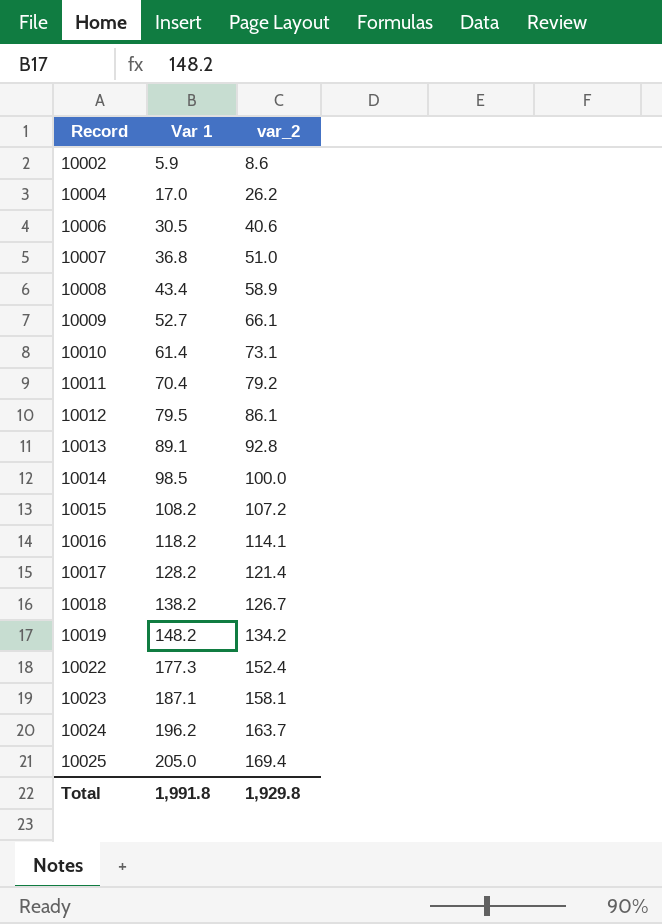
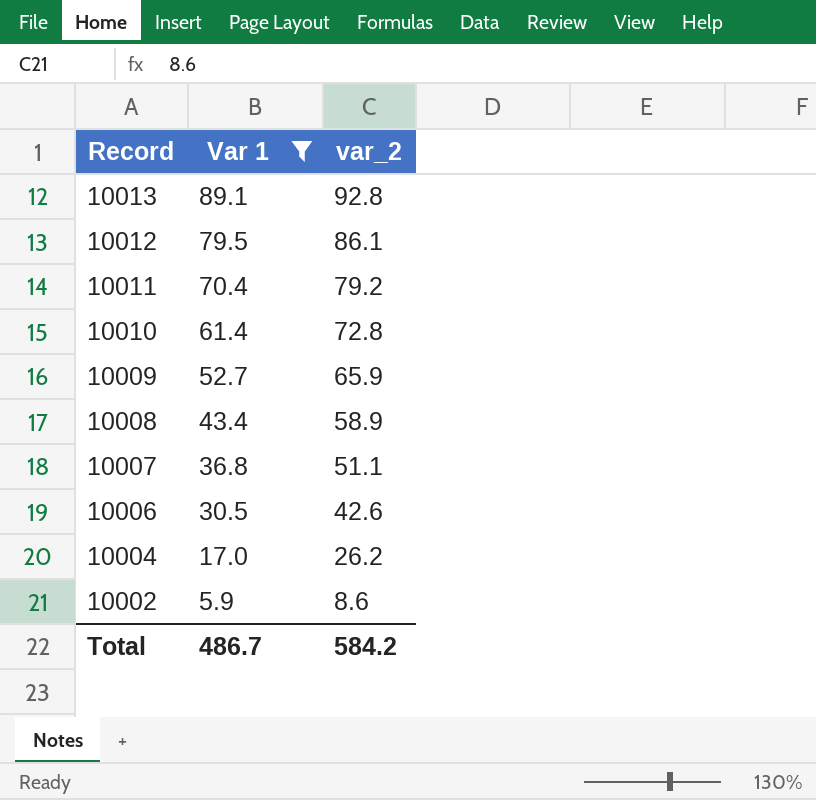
filter: none -> Var 1 <= 89.1
row order: Record ascending -> Record descending
10010 | var_2: 73.1 -> 72.8
10009 | var_2: 66.1 -> 65.9
10007 | var_2: 51.0 -> 51.1
10006 | var_2: 40.6 -> 42.6
Total | Var 1: 1,991.8 -> 486.7
Total | var_2: 1,929.8 -> 584.2

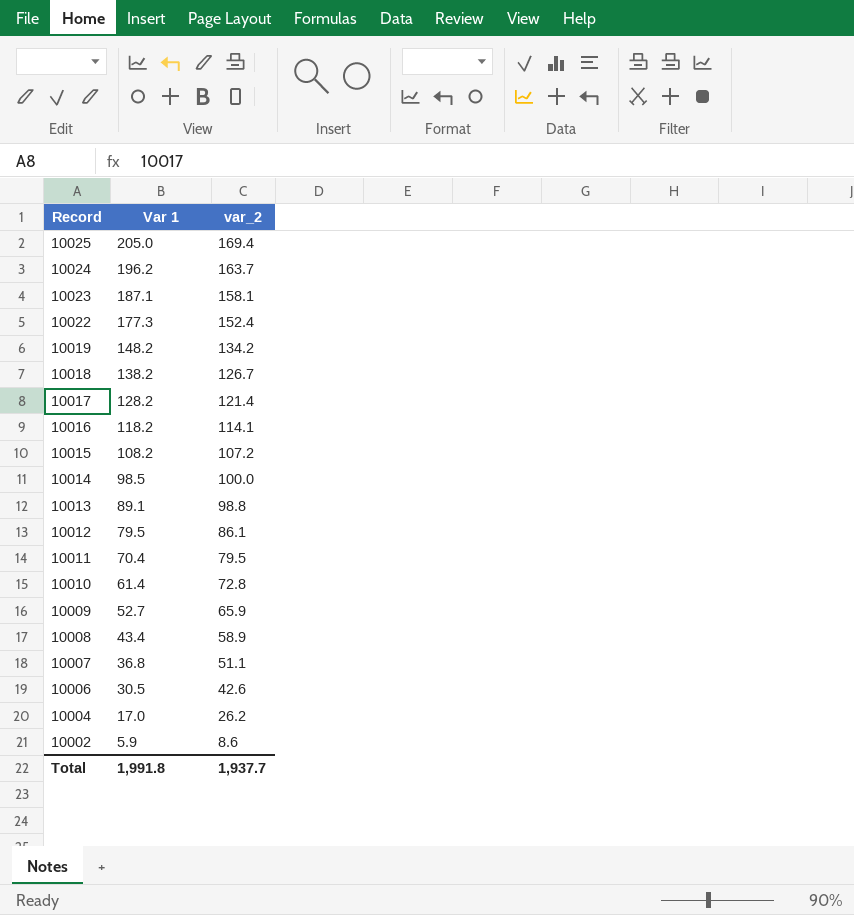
filter: Var 1 <= 89.1 -> none
10013 | var_2: 92.8 -> 98.8
10011 | var_2: 79.2 -> 79.5
Total | Var 1: 486.7 -> 1,991.8
Total | var_2: 584.2 -> 1,937.7

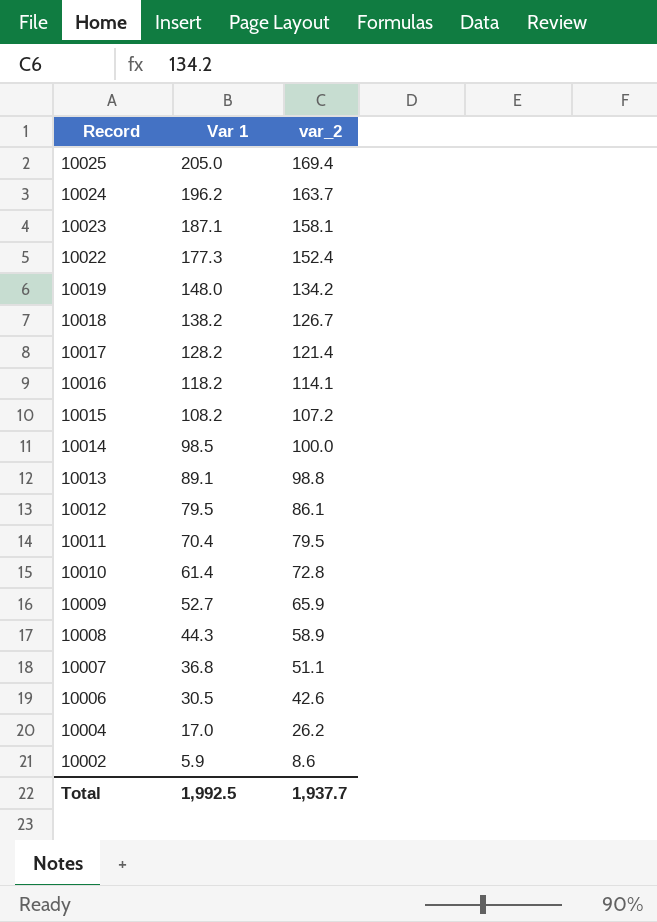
10019 | Var 1: 148.2 -> 148.0
10008 | Var 1: 43.4 -> 44.3
Total | Var 1: 1,991.8 -> 1,992.5

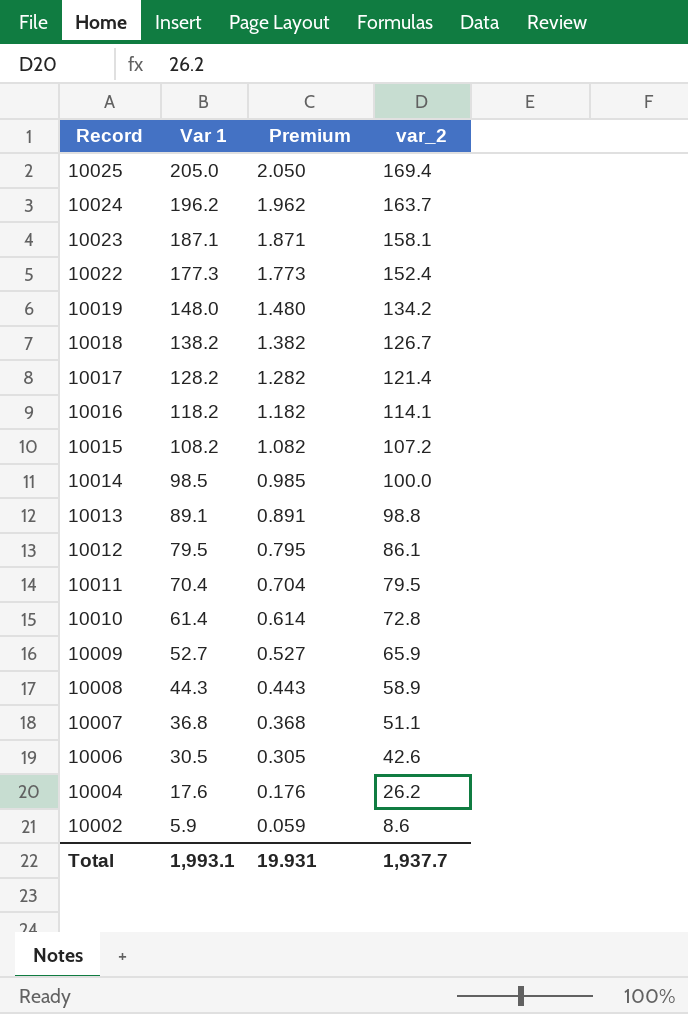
column Premium | formula: none -> [Var 1] * 0.01
10004 | Var 1: 17.0 -> 17.6
Total | Var 1: 1,992.5 -> 1,993.1

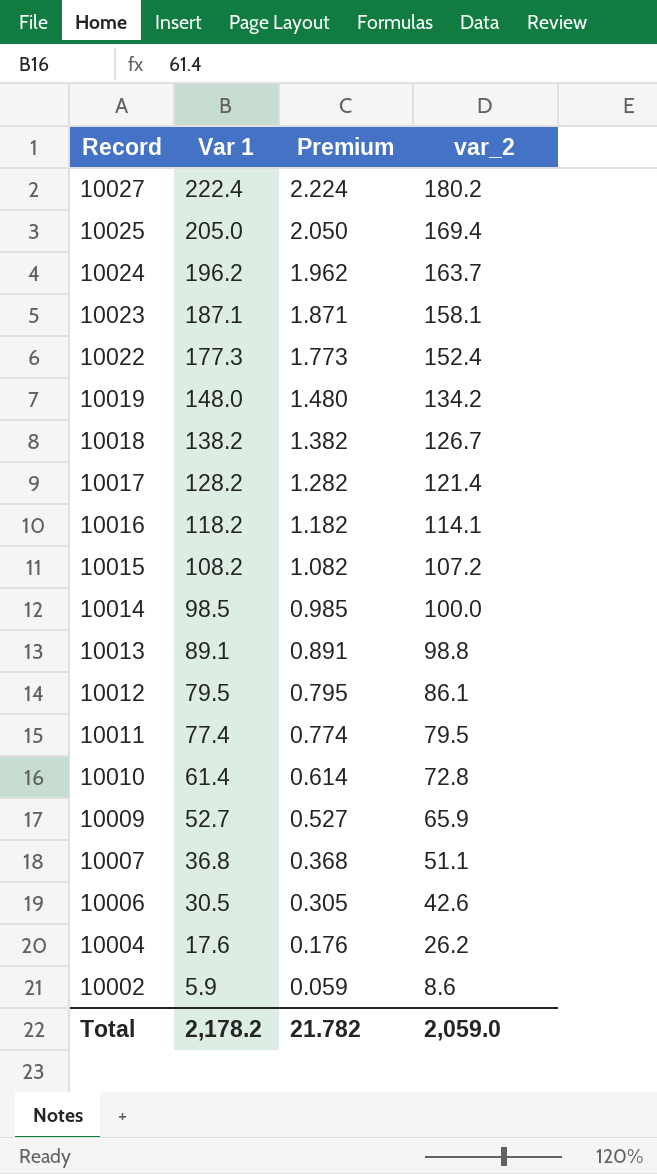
row 10008: 44.3 | 0.443 | 58.9 -> none
row 10027: none -> 222.4 | 2.224 | 180.2
10011 | Var 1: 70.4 -> 77.4
10011 | Premium: 0.704 -> 0.774
Total | Var 1: 1,993.1 -> 2,178.2
Total | Premium: 19.931 -> 21.782
Total | var_2: 1,937.7 -> 2,059.0

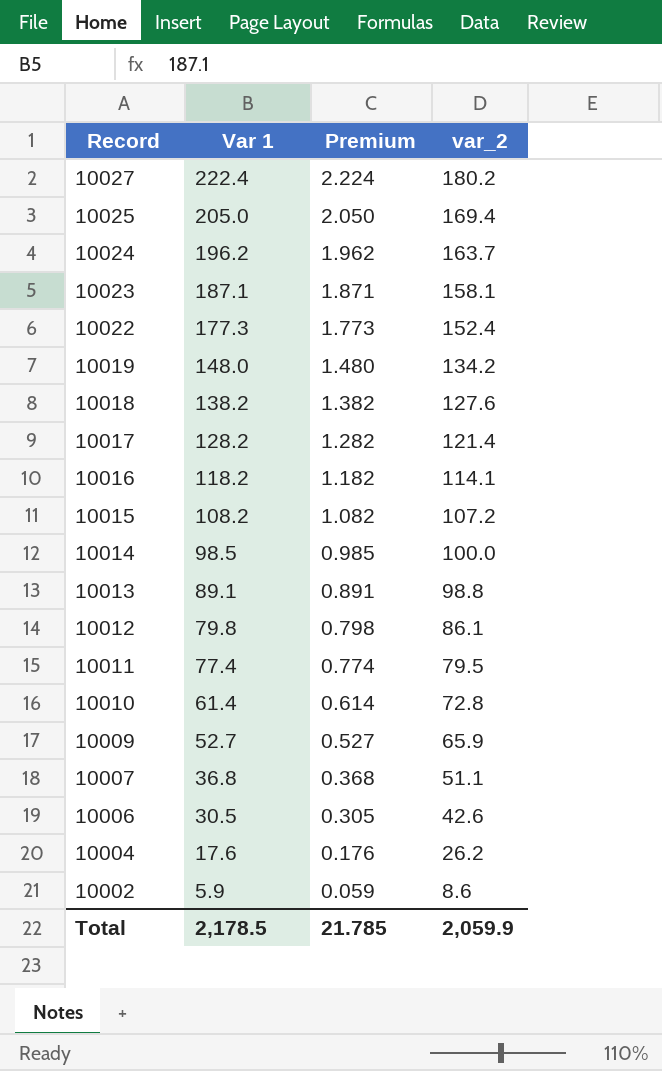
10018 | var_2: 126.7 -> 127.6
10012 | Var 1: 79.5 -> 79.8
10012 | Premium: 0.795 -> 0.798
Total | Var 1: 2,178.2 -> 2,178.5
Total | Premium: 21.782 -> 21.785
Total | var_2: 2,059.0 -> 2,059.9

